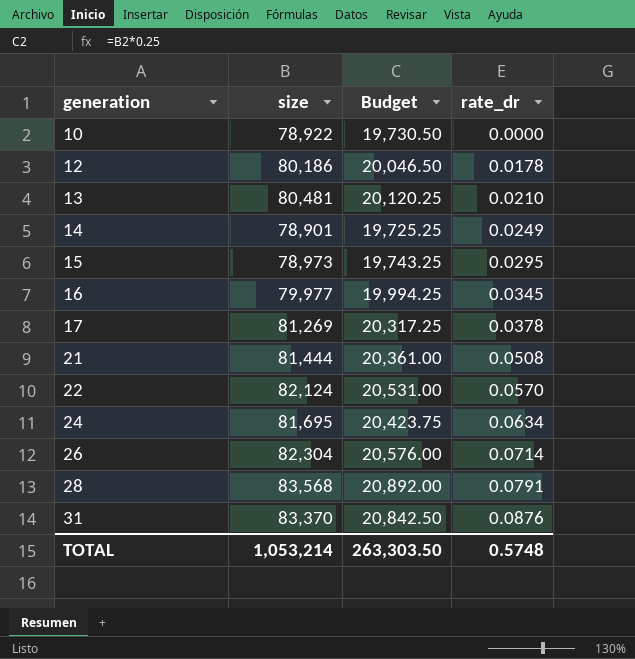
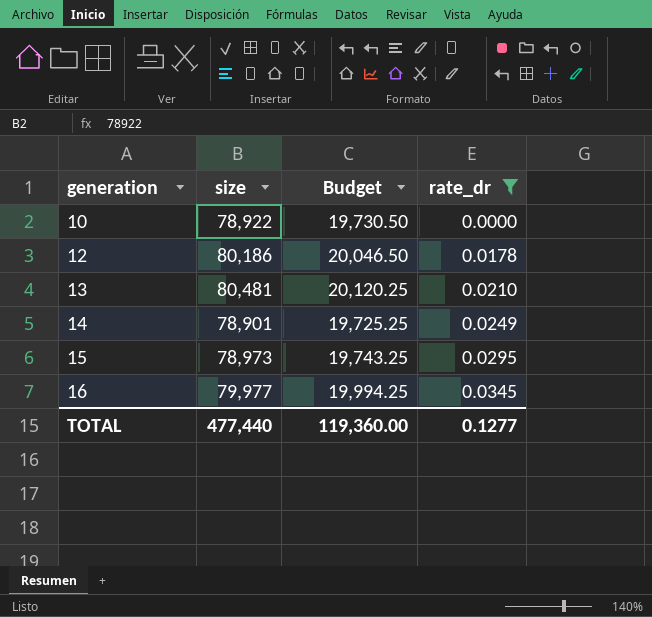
filter: none -> rate_dr <= 0.0345
TOTAL | size: 1,053,214 -> 477,440
TOTAL | Budget: 263,303.50 -> 119,360.00
TOTAL | rate_dr: 0.5748 -> 0.1277

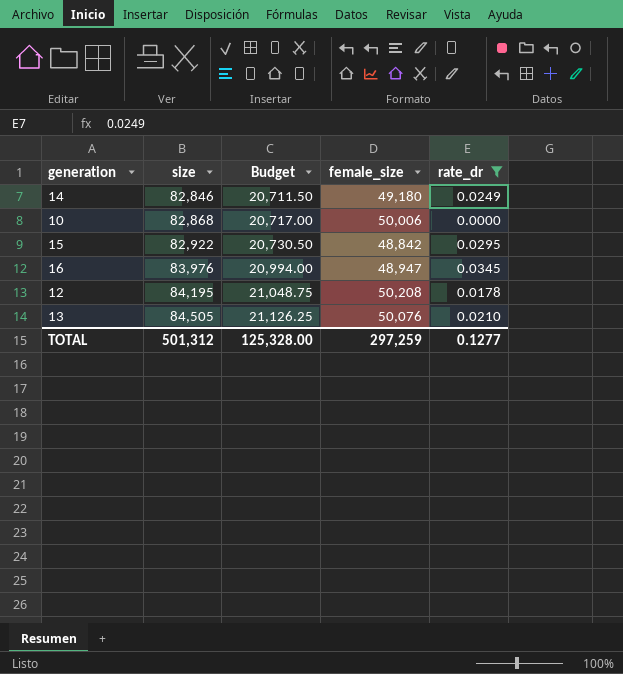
row order: generation ascending -> size ascending
column female_size | position: none -> 4
14 | size: 78,901 -> 82,846
14 | Budget: 19,725.25 -> 20,711.50
10 | size: 78,922 -> 82,868
10 | Budget: 19,730.50 -> 20,717.00
15 | size: 78,973 -> 82,922
15 | Budget: 19,743.25 -> 20,730.50
16 | size: 79,977 -> 83,976
16 | Budget: 19,994.25 -> 20,994.00
12 | size: 80,186 -> 84,195
12 | Budget: 20,046.50 -> 21,048.75
13 | size: 80,481 -> 84,505
13 | Budget: 20,120.25 -> 21,126.25
TOTAL | size: 477,440 -> 501,312
TOTAL | Budget: 119,360.00 -> 125,328.00

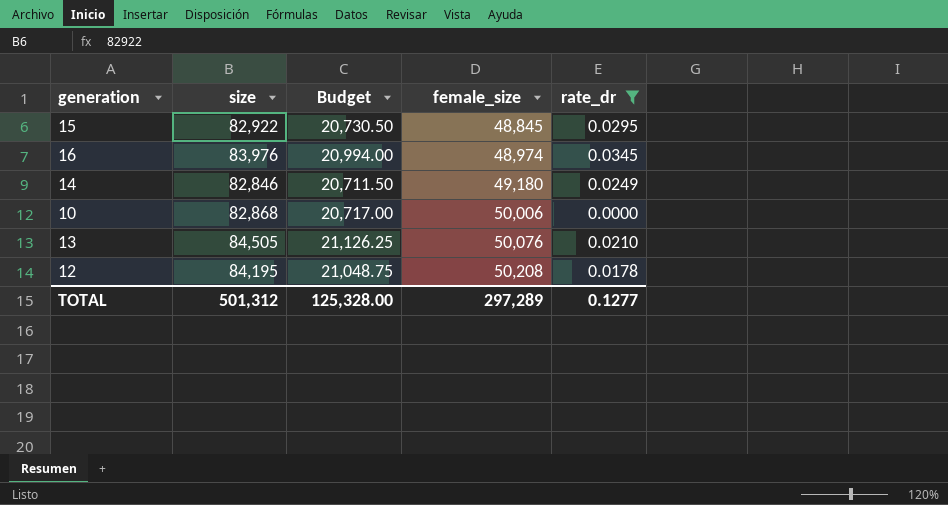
row order: size ascending -> female_size ascending
15 | female_size: 48,842 -> 48,845
16 | female_size: 48,947 -> 48,974
TOTAL | female_size: 297,259 -> 297,289

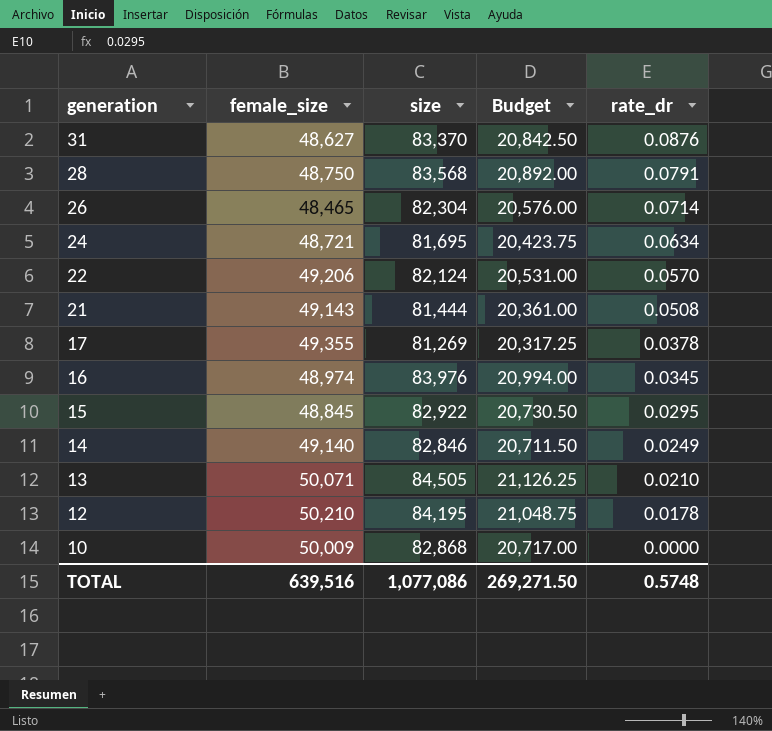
filter: rate_dr <= 0.0345 -> none
row order: female_size ascending -> generation descending
column female_size | position: 4 -> 2
14 | female_size: 49,180 -> 49,140
13 | female_size: 50,076 -> 50,071
12 | female_size: 50,208 -> 50,210
10 | female_size: 50,006 -> 50,009
TOTAL | female_size: 297,289 -> 639,516
TOTAL | size: 501,312 -> 1,077,086
TOTAL | Budget: 125,328.00 -> 269,271.50
TOTAL | rate_dr: 0.1277 -> 0.5748

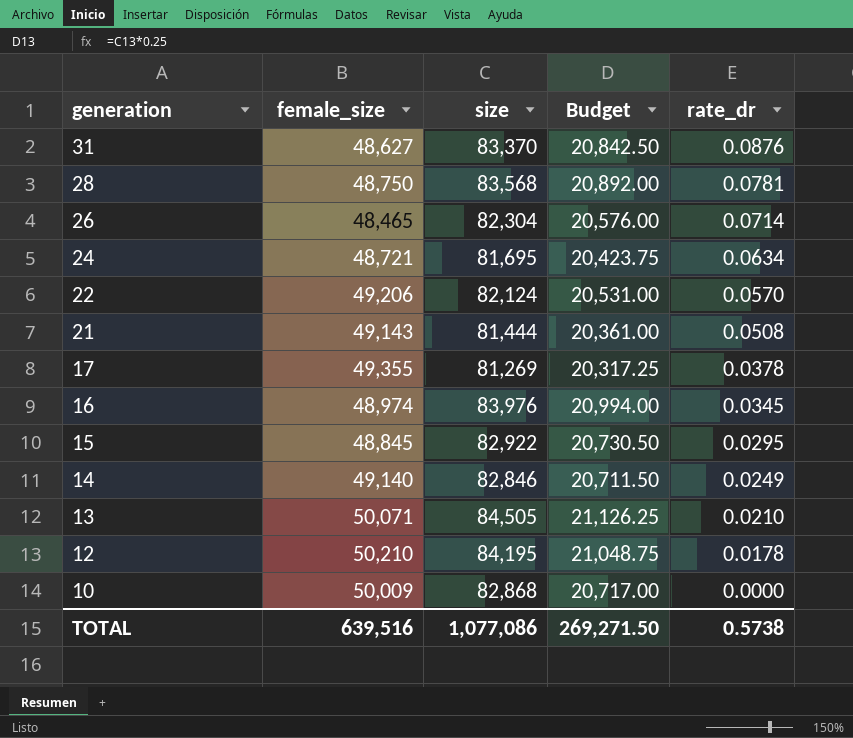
28 | rate_dr: 0.0791 -> 0.0781
TOTAL | rate_dr: 0.5748 -> 0.5738

